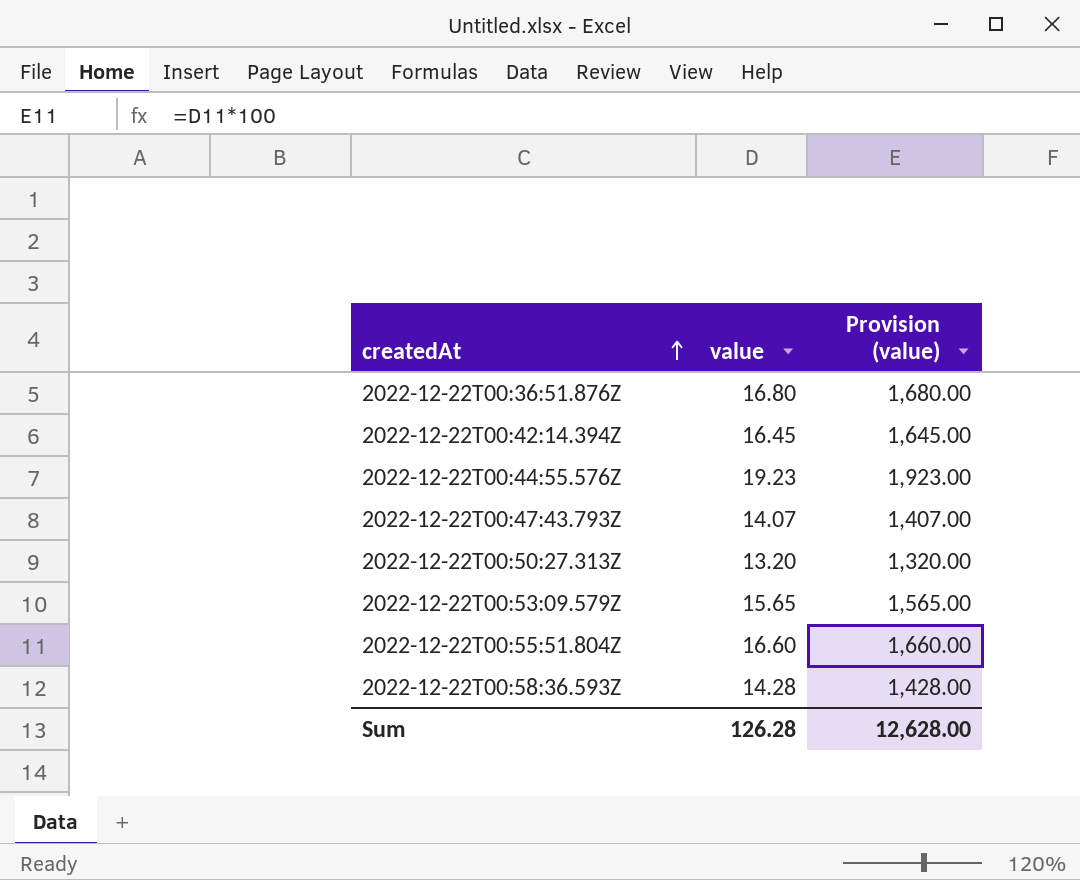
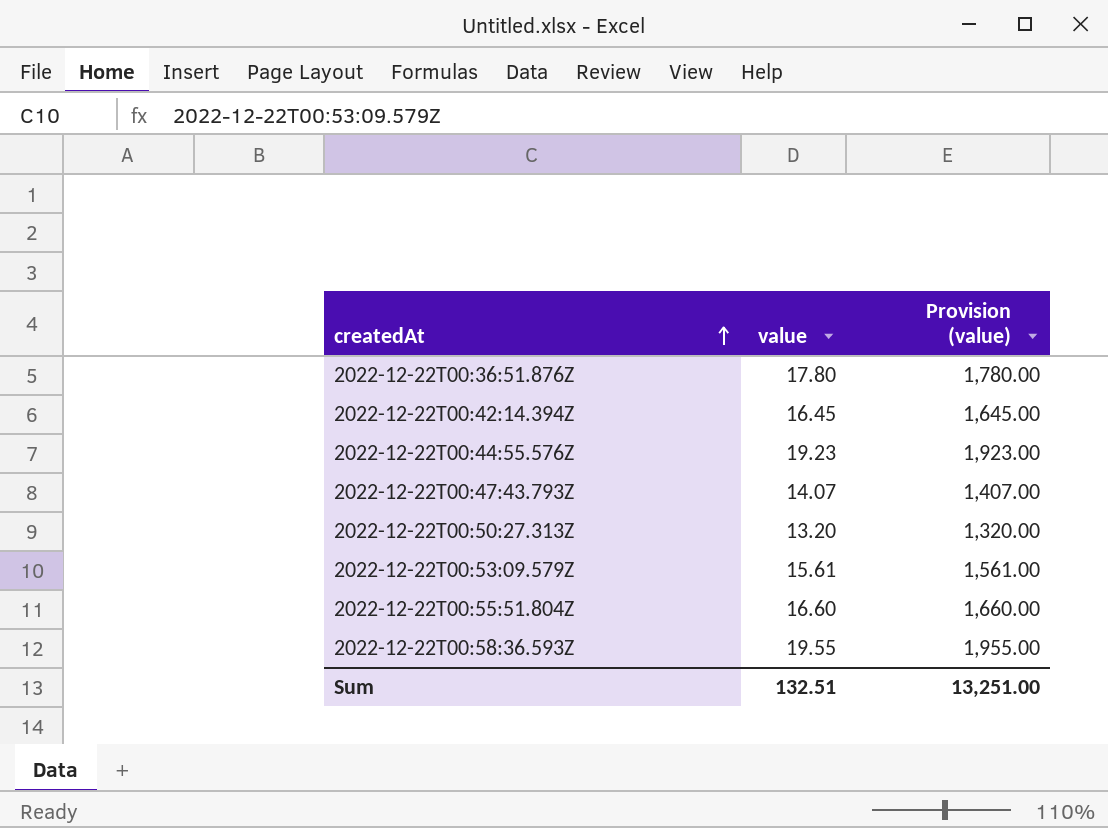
2022-12-22T00:36:51.876Z | value: 16.80 -> 17.80
2022-12-22T00:36:51.876Z | Provision (value): 1,680.00 -> 1,780.00
2022-12-22T00:53:09.579Z | value: 15.65 -> 15.61
2022-12-22T00:53:09.579Z | Provision (value): 1,565.00 -> 1,561.00
2022-12-22T00:58:36.593Z | value: 14.28 -> 19.55
2022-12-22T00:58:36.593Z | Provision (value): 1,428.00 -> 1,955.00
Sum | value: 126.28 -> 132.51
Sum | Provision (value): 12,628.00 -> 13,251.00

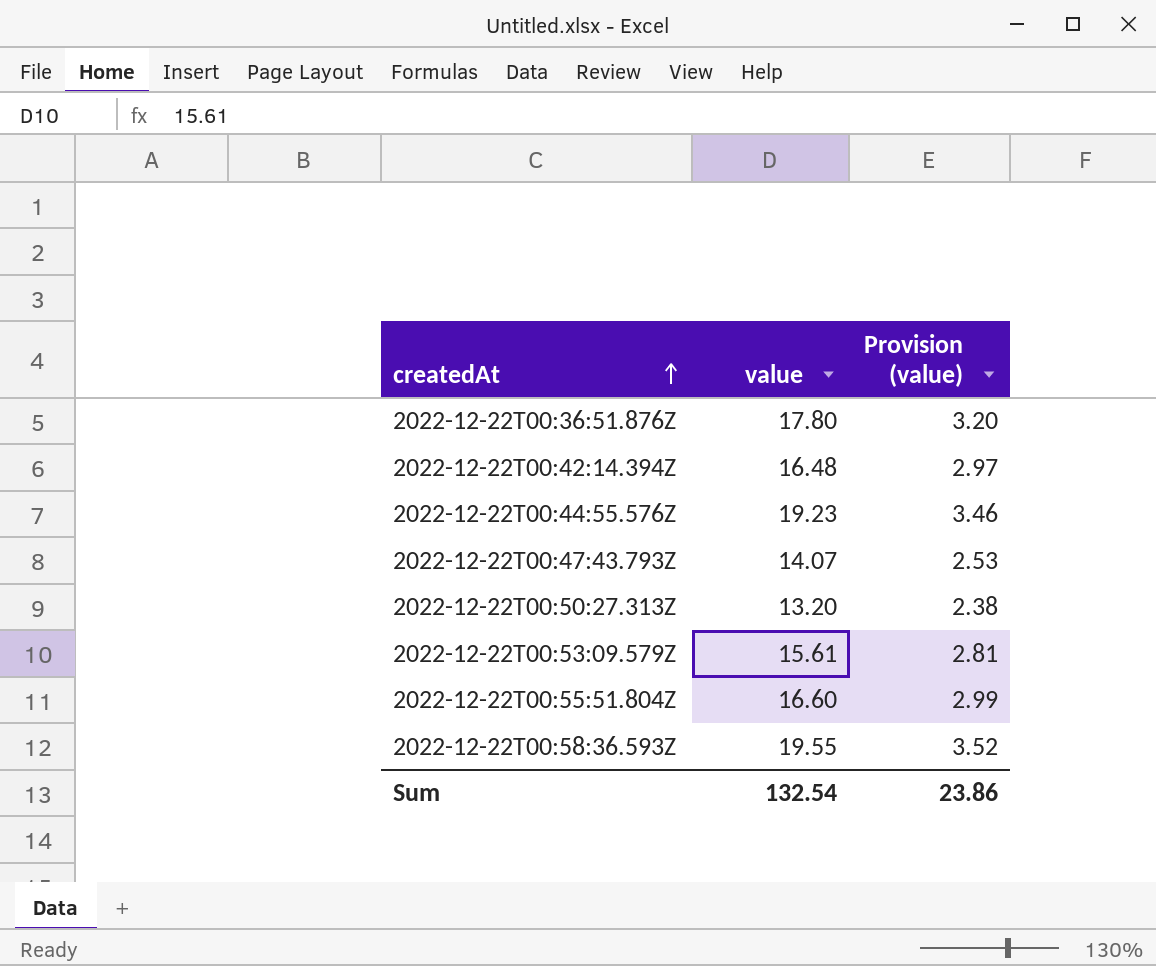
column Provision (value) | formula: [value] * 100 -> [value] * 0.18
2022-12-22T00:42:14.394Z | value: 16.45 -> 16.48
Sum | value: 132.51 -> 132.54
Sum | Provision (value): 13,251.00 -> 23.86

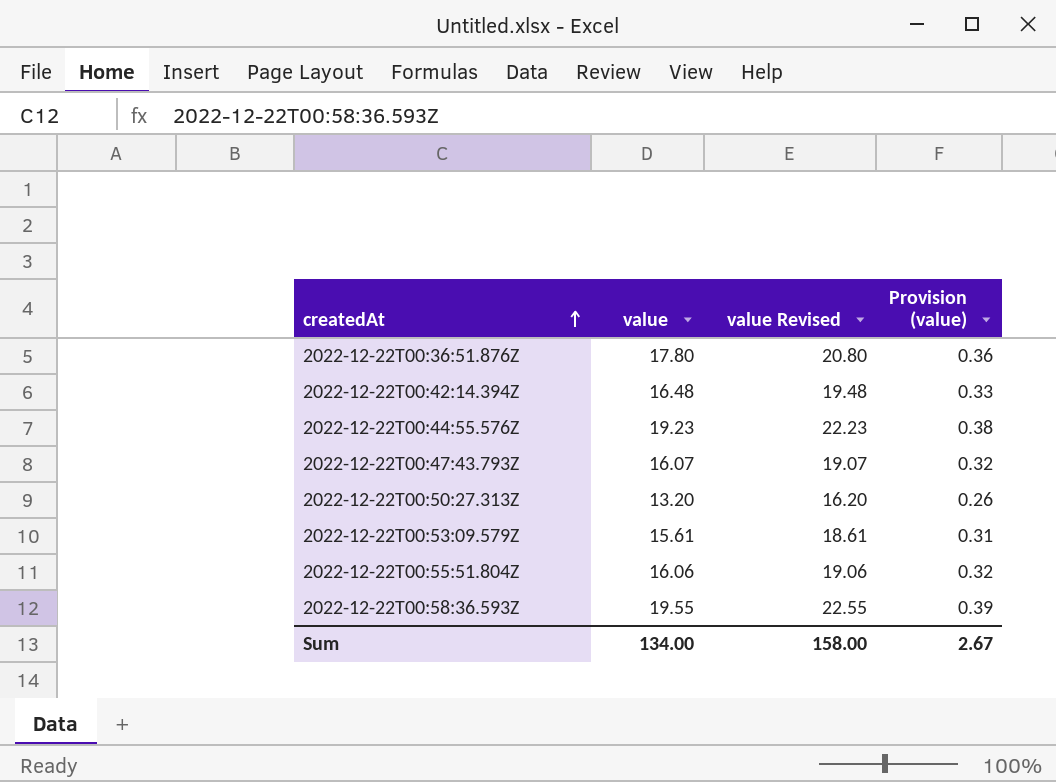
column value Revised | formula: none -> [value] + 3
column Provision (value) | formula: [value] * 0.18 -> [value] * 0.02
2022-12-22T00:47:43.793Z | value: 14.07 -> 16.07
2022-12-22T00:55:51.804Z | value: 16.60 -> 16.06
Sum | value: 132.54 -> 134.00
Sum | Provision (value): 23.86 -> 2.67

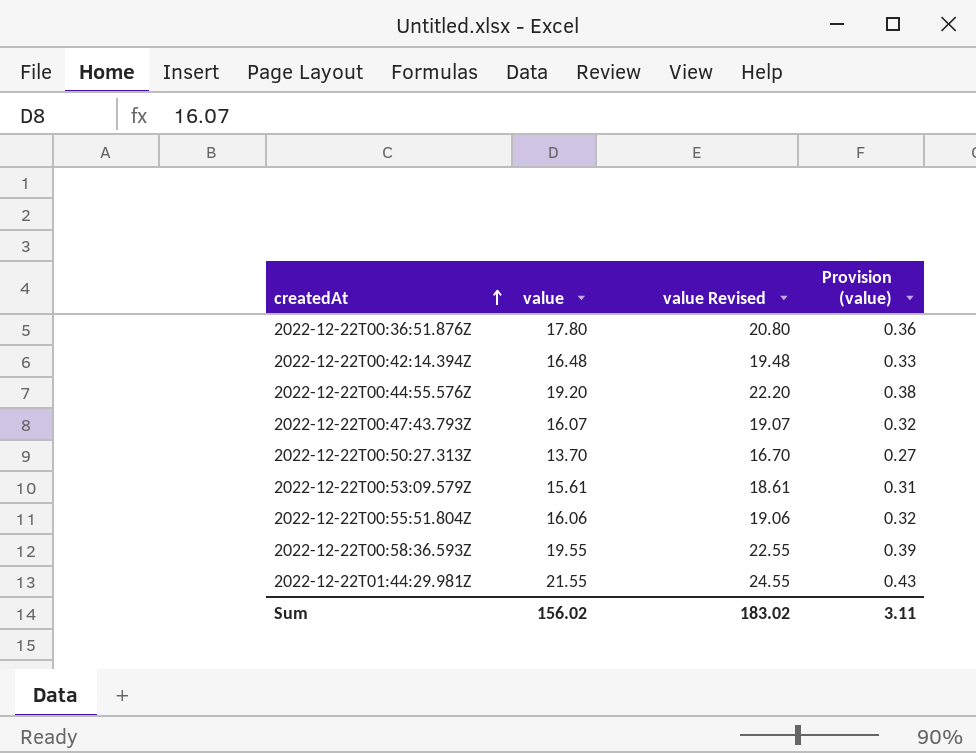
2022-12-22T00:44:55.576Z | value: 19.23 -> 19.20
2022-12-22T00:44:55.576Z | value Revised: 22.23 -> 22.20
2022-12-22T00:50:27.313Z | value: 13.20 -> 13.70
2022-12-22T00:50:27.313Z | value Revised: 16.20 -> 16.70
2022-12-22T00:50:27.313Z | Provision (value): 0.26 -> 0.27
row 2022-12-22T01:44:29.981Z: none -> 21.55 | 24.55 | 0.43
Sum | value: 134.00 -> 156.02
Sum | value Revised: 158.00 -> 183.02
Sum | Provision (value): 2.67 -> 3.11

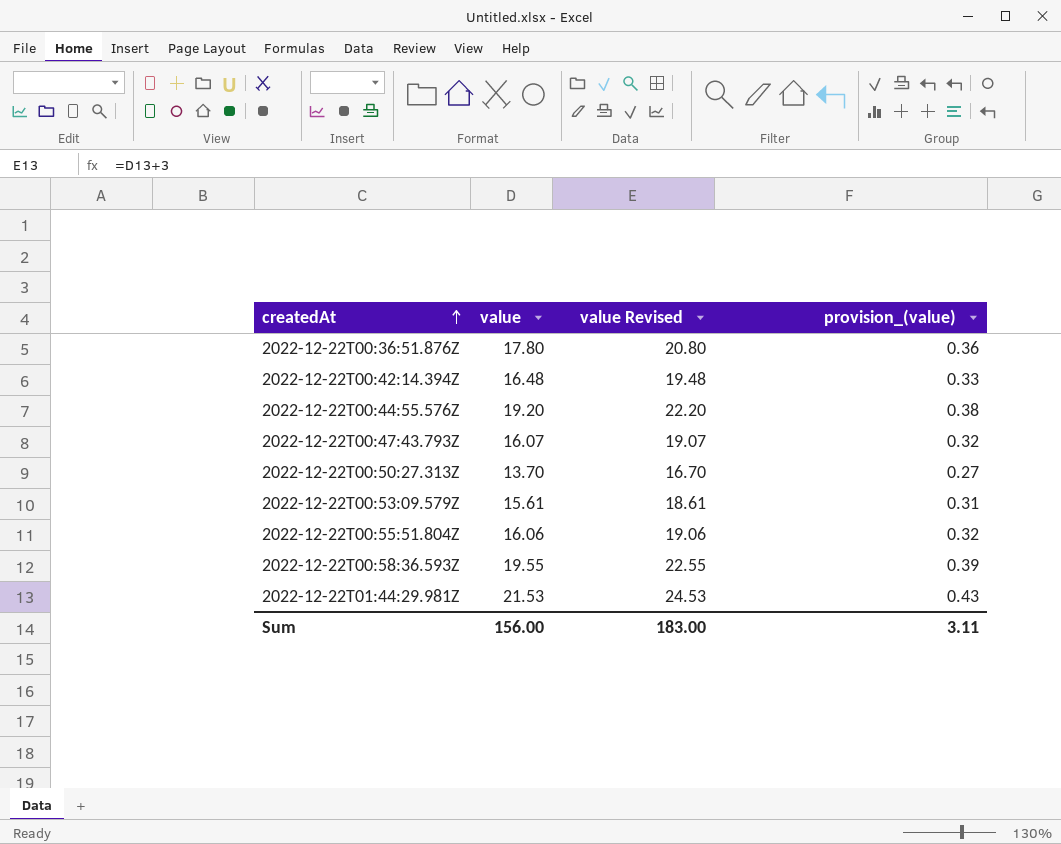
column name: Provision (value) -> provision_(value)
2022-12-22T01:44:29.981Z | value: 21.55 -> 21.53
2022-12-22T01:44:29.981Z | value Revised: 24.55 -> 24.53
Sum | value: 156.02 -> 156.00
Sum | value Revised: 183.02 -> 183.00

